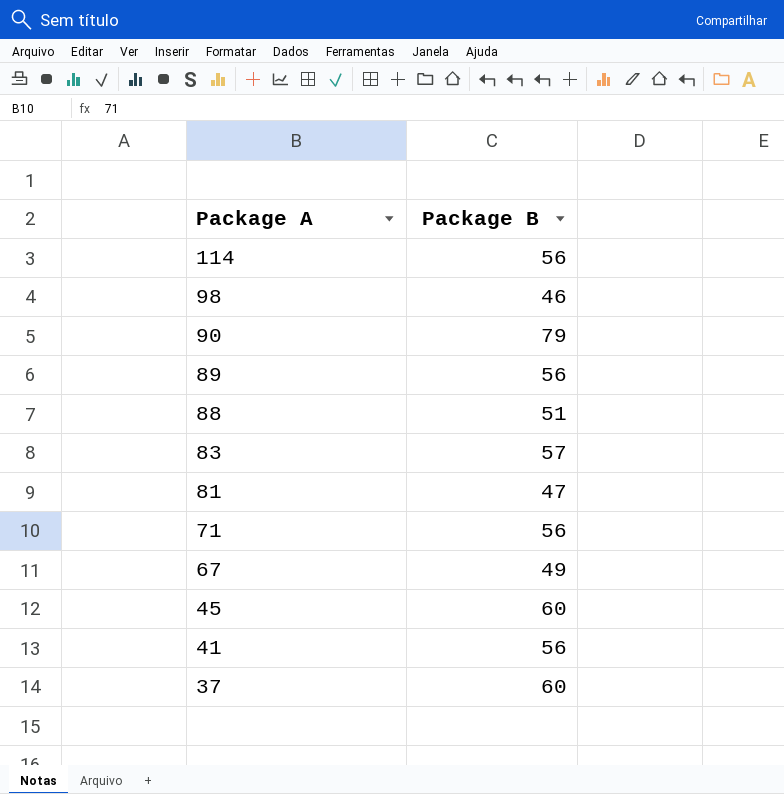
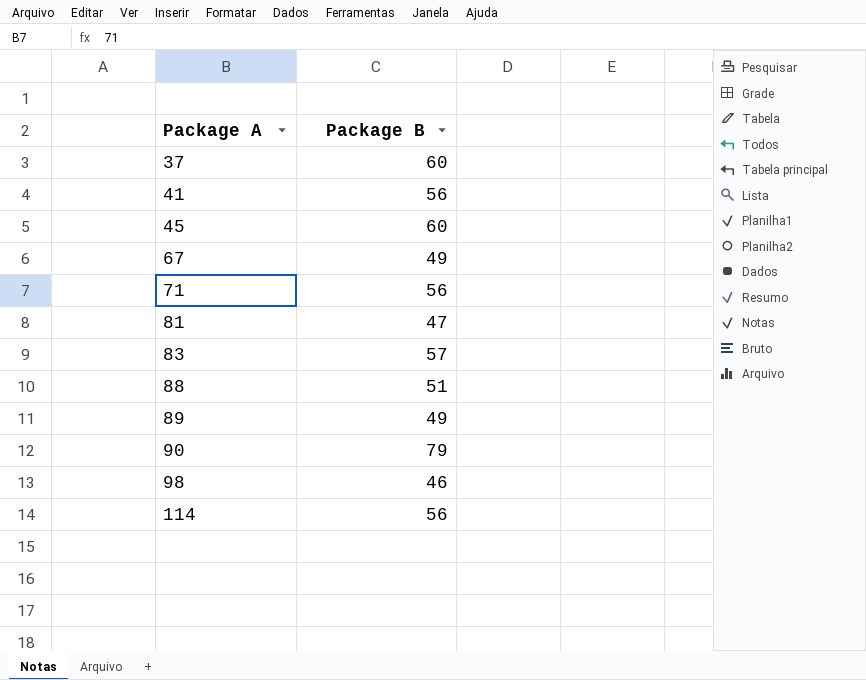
row order: Package A descending -> Package A ascending
89 | Package B: 56 -> 49

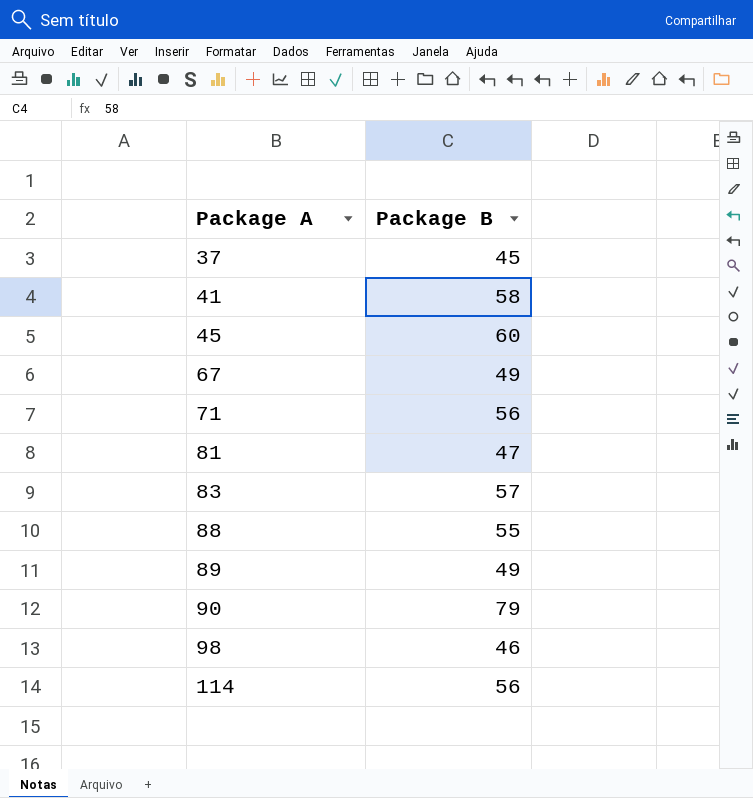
37 | Package B: 60 -> 45
41 | Package B: 56 -> 58
88 | Package B: 51 -> 55

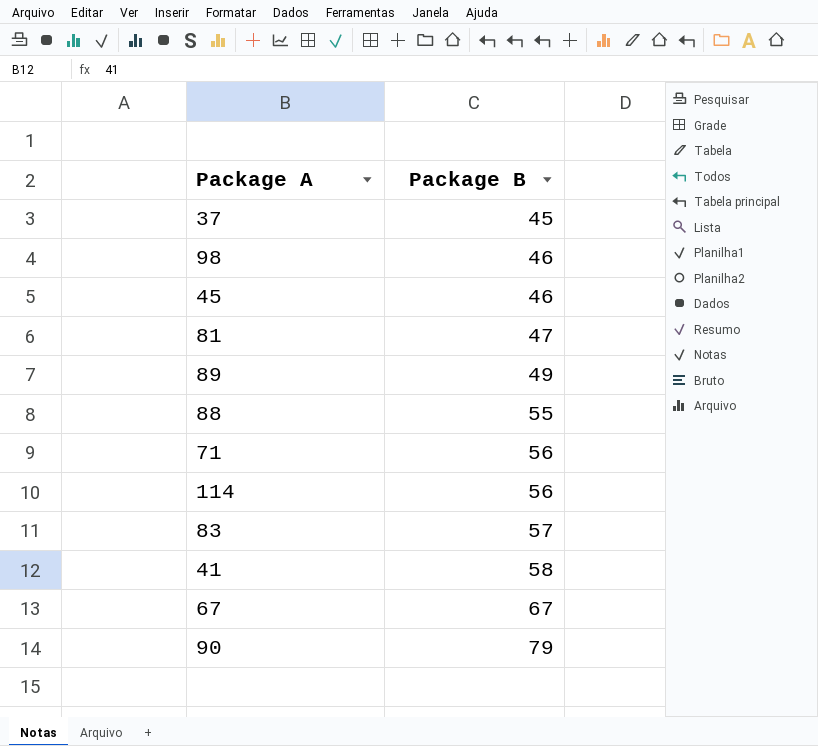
row order: Package A ascending -> Package B ascending
45 | Package B: 60 -> 46
67 | Package B: 49 -> 67

